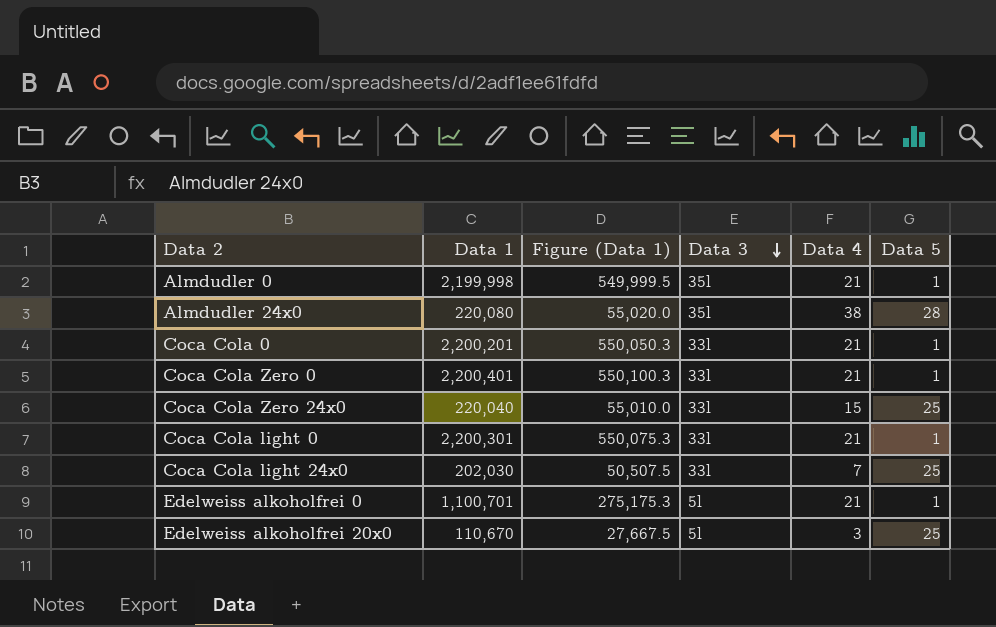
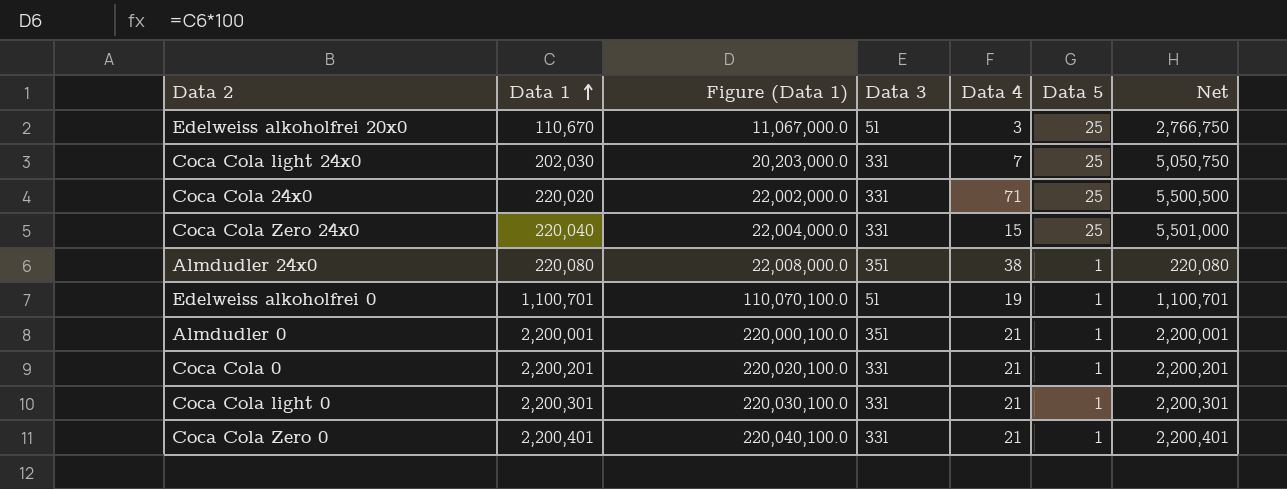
row order: Data 3 descending -> Data 1 ascending
column Figure (Data 1) | formula: [Data 1] * 0.25 -> [Data 1] * 100
column Net | formula: none -> [Data 1] * [Data 5]
row Coca Cola 24x0: none -> 220,020 | 22,002,000.0 | 33l | 71 | 25 | 5,500,500
Almdudler 24x0 | Data 5: 28 -> 1
Edelweiss alkoholfrei 0 | Data 4: 21 -> 19
Almdudler 0 | Data 1: 2,199,998 -> 2,200,001

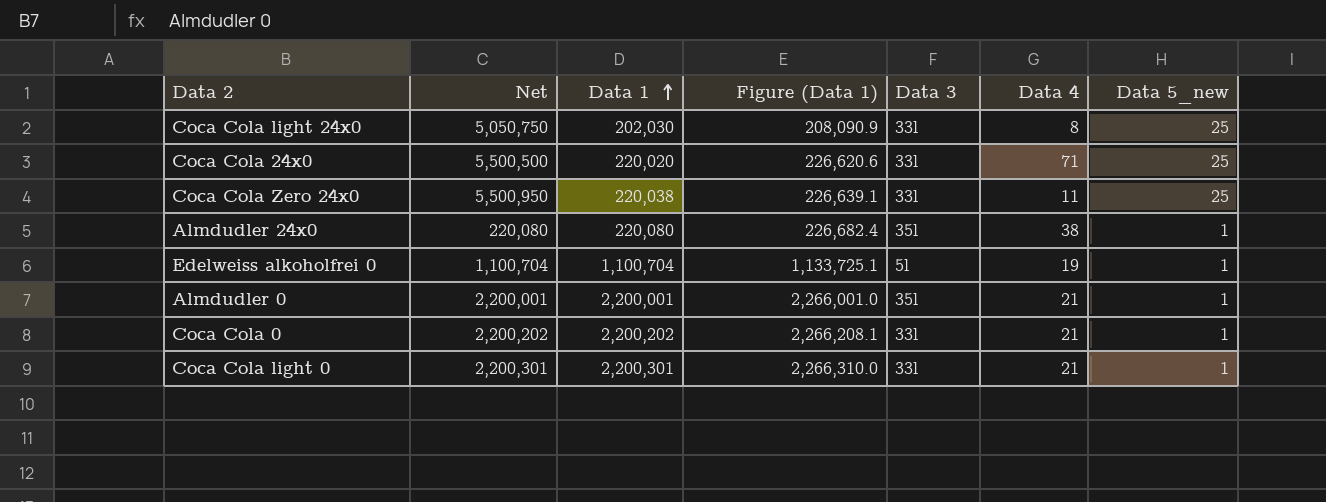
column Net | position: 7 -> 2
column Figure (Data 1) | formula: [Data 1] * 100 -> [Data 1] * 1.03
column name: Data 5 -> Data 5_new
row Edelweiss alkoholfrei 20x0: 110,670 | 11,067,000.0 | 5l | 3 | 25 | 2,766,750 -> none
row Coca Cola Zero 0: 2,200,401 | 220,040,100.0 | 33l | 21 | 1 | 2,200,401 -> none
Coca Cola light 24x0 | Data 4: 7 -> 8
Coca Cola Zero 24x0 | Net: 5,501,000 -> 5,500,950
Coca Cola Zero 24x0 | Data 1: 220,040 -> 220,038
Coca Cola Zero 24x0 | Data 4: 15 -> 11
Edelweiss alkoholfrei 0 | Net: 1,100,701 -> 1,100,704
Edelweiss alkoholfrei 0 | Data 1: 1,100,701 -> 1,100,704
Coca Cola 0 | Net: 2,200,201 -> 2,200,202
Coca Cola 0 | Data 1: 2,200,201 -> 2,200,202

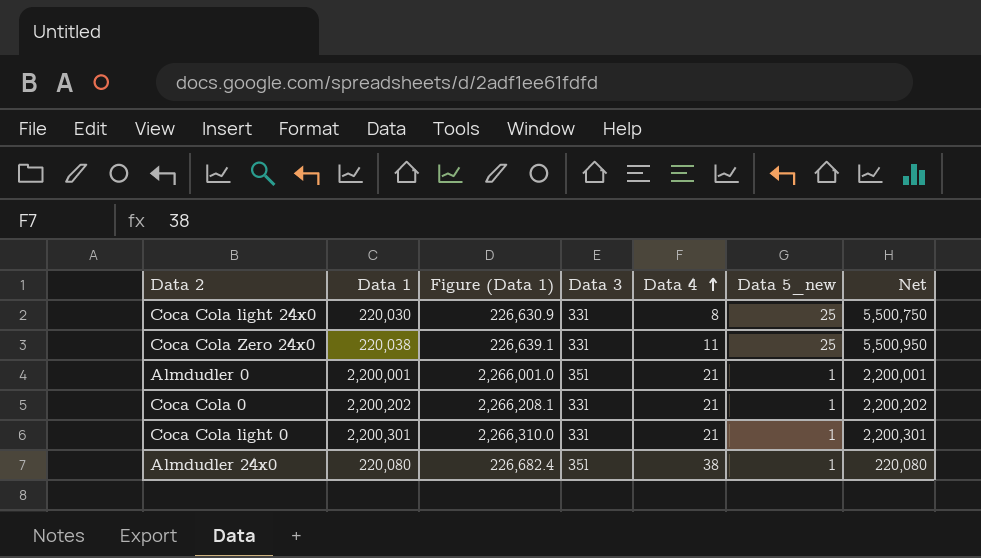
row order: Data 1 ascending -> Data 4 ascending
column Net | position: 2 -> 7
row Coca Cola 24x0: 5,500,500 | 220,020 | 226,620.6 | 33l | 71 | 25 -> none
row Edelweiss alkoholfrei 0: 1,100,704 | 1,100,704 | 1,133,725.1 | 5l | 19 | 1 -> none
Coca Cola light 24x0 | Data 1: 202,030 -> 220,030
Coca Cola light 24x0 | Figure (Data 1): 208,090.9 -> 226,630.9
Coca Cola light 24x0 | Net: 5,050,750 -> 5,500,750

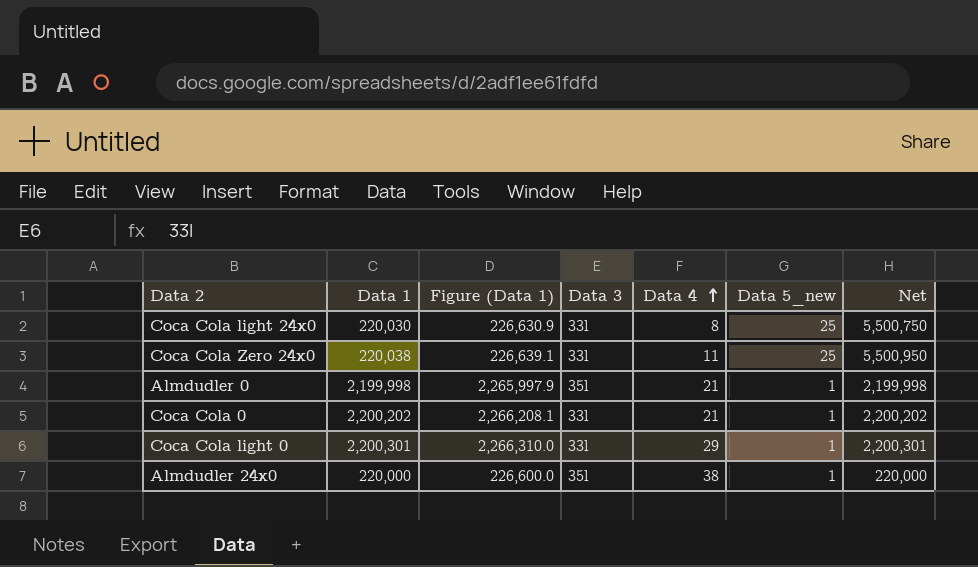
Almdudler 0 | Data 1: 2,200,001 -> 2,199,998
Almdudler 0 | Figure (Data 1): 2,266,001.0 -> 2,265,997.9
Almdudler 0 | Net: 2,200,001 -> 2,199,998
Coca Cola light 0 | Data 4: 21 -> 29
Almdudler 24x0 | Data 1: 220,080 -> 220,000
Almdudler 24x0 | Figure (Data 1): 226,682.4 -> 226,600.0
Almdudler 24x0 | Net: 220,080 -> 220,000

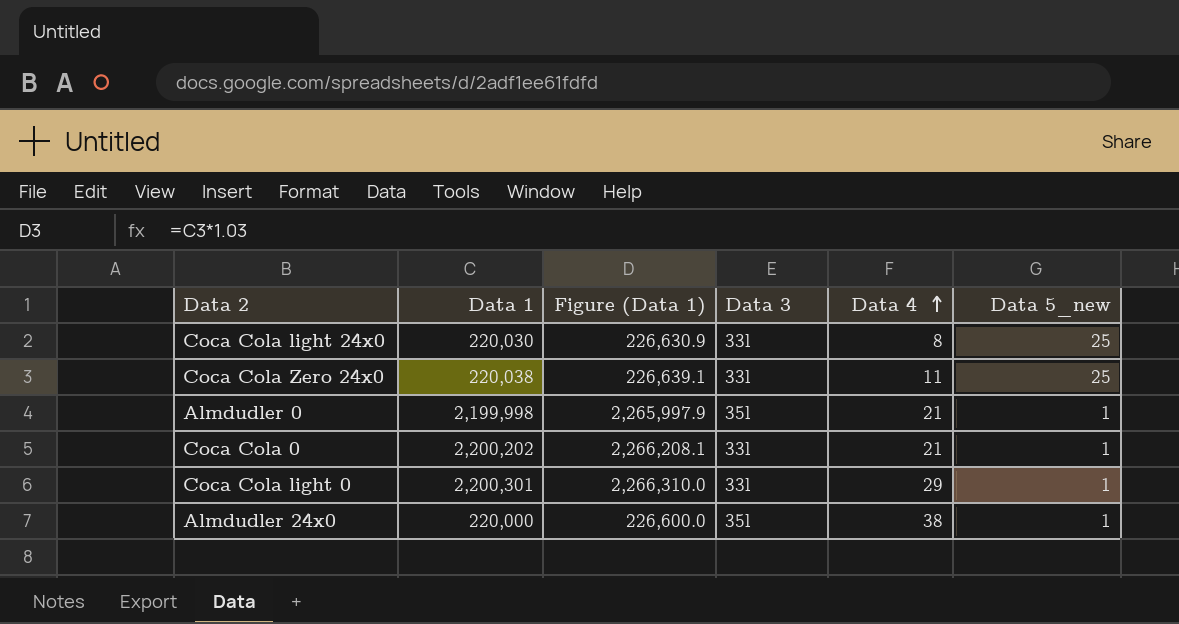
column Net | formula: [Data 1] * [Data 5_new] -> none

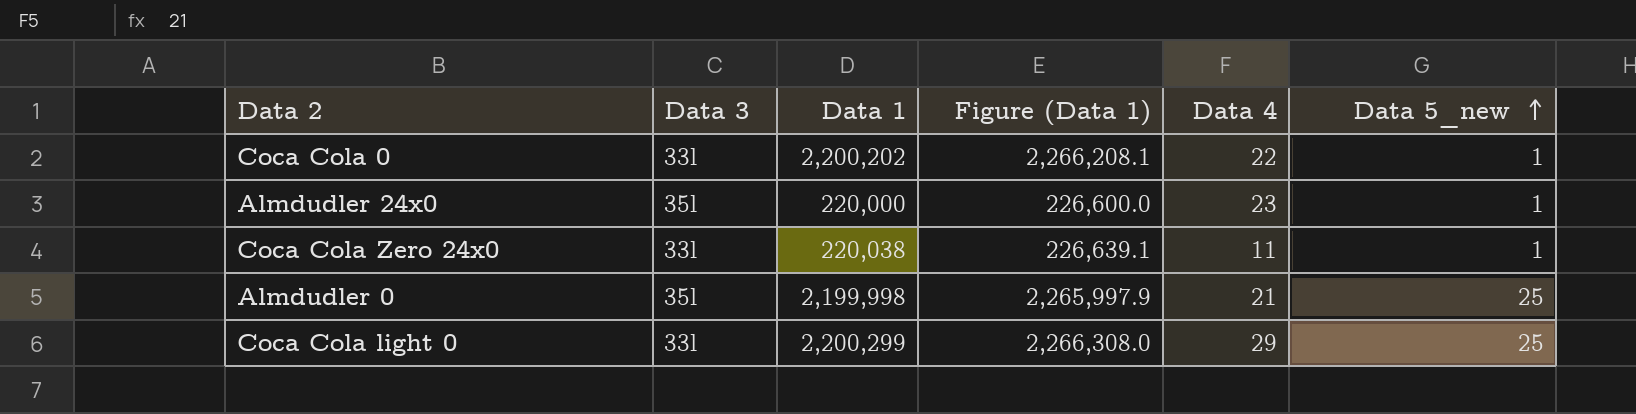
row order: Data 4 ascending -> Data 5_new ascending
column Data 3 | position: 4 -> 2
row Coca Cola light 24x0: 220,030 | 226,630.9 | 33l | 8 | 25 -> none
Coca Cola 0 | Data 4: 21 -> 22
Almdudler 24x0 | Data 4: 38 -> 23
Coca Cola Zero 24x0 | Data 5_new: 25 -> 1
Almdudler 0 | Data 5_new: 1 -> 25
Coca Cola light 0 | Data 1: 2,200,301 -> 2,200,299
Coca Cola light 0 | Figure (Data 1): 2,266,310.0 -> 2,266,308.0
Coca Cola light 0 | Data 5_new: 1 -> 25

